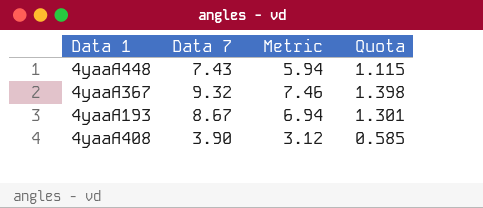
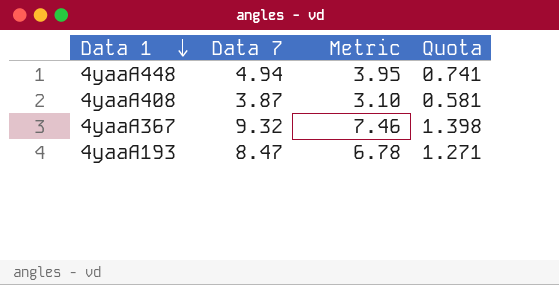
row order: none -> Data 1 descending
4yaaA448 | Data 7: 7.43 -> 4.94
4yaaA448 | Metric: 5.94 -> 3.95
4yaaA448 | Quota: 1.115 -> 0.741
4yaaA408 | Data 7: 3.90 -> 3.87
4yaaA408 | Metric: 3.12 -> 3.10
4yaaA408 | Quota: 0.585 -> 0.581
4yaaA193 | Data 7: 8.67 -> 8.47
4yaaA193 | Metric: 6.94 -> 6.78
4yaaA193 | Quota: 1.301 -> 1.271

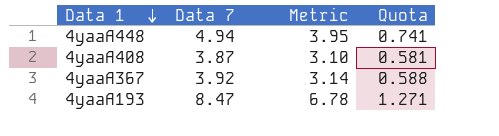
4yaaA367 | Data 7: 9.32 -> 3.92
4yaaA367 | Metric: 7.46 -> 3.14
4yaaA367 | Quota: 1.398 -> 0.588

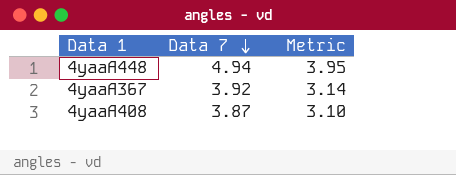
row order: Data 1 descending -> Data 7 descending
column Quota | formula: [Data 7] * 0.15 -> none
row 4yaaA193: 8.47 | 6.78 | 1.271 -> none

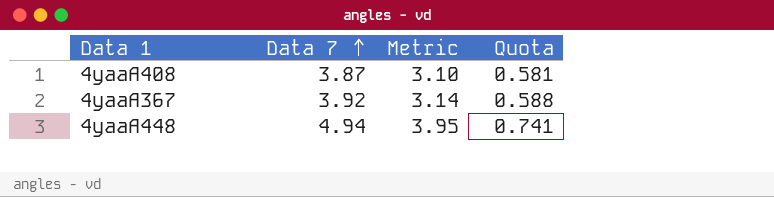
row order: Data 7 descending -> Data 7 ascending
column Quota | formula: none -> [Data 7] * 0.15

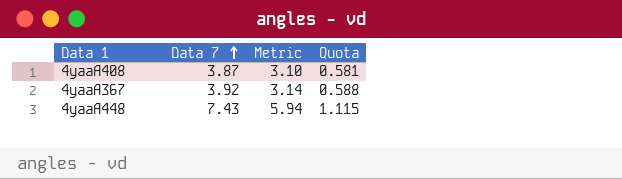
4yaaA448 | Data 7: 4.94 -> 7.43
4yaaA448 | Metric: 3.95 -> 5.94
4yaaA448 | Quota: 0.741 -> 1.115

